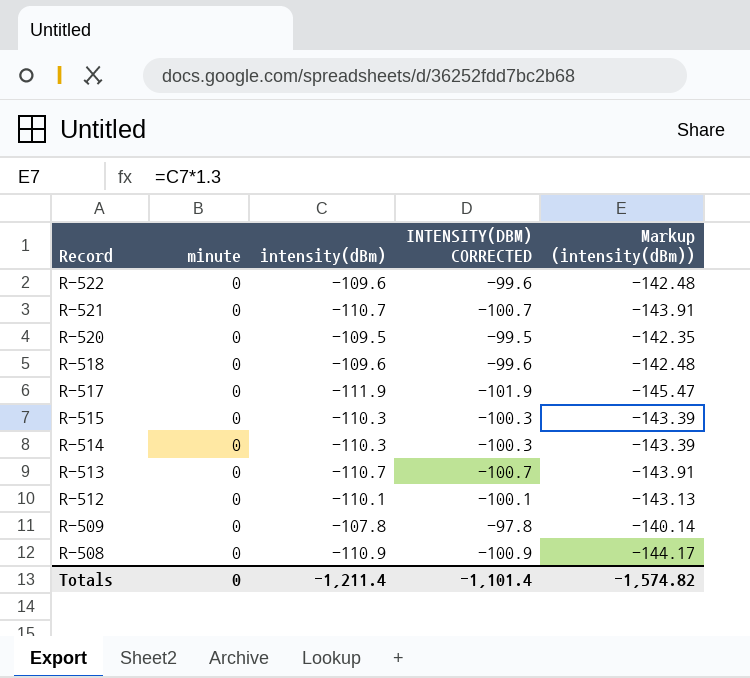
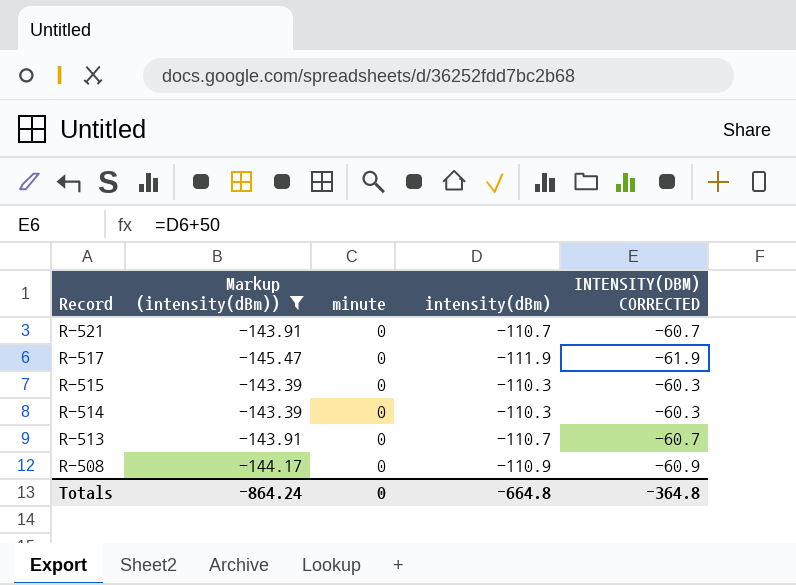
filter: none -> Markup (intensity(dBm)) <= -143.39
column Markup (intensity(dBm)) | position: 5 -> 2
column INTENSITY(DBM) CORRECTED | formula: [intensity(dBm)] + 10 -> [intensity(dBm)] + 50
Totals | Markup (intensity(dBm)): -1,574.82 -> -864.24
Totals | intensity(dBm): -1,211.4 -> -664.8
Totals | INTENSITY(DBM) CORRECTED: -1,101.4 -> -364.8

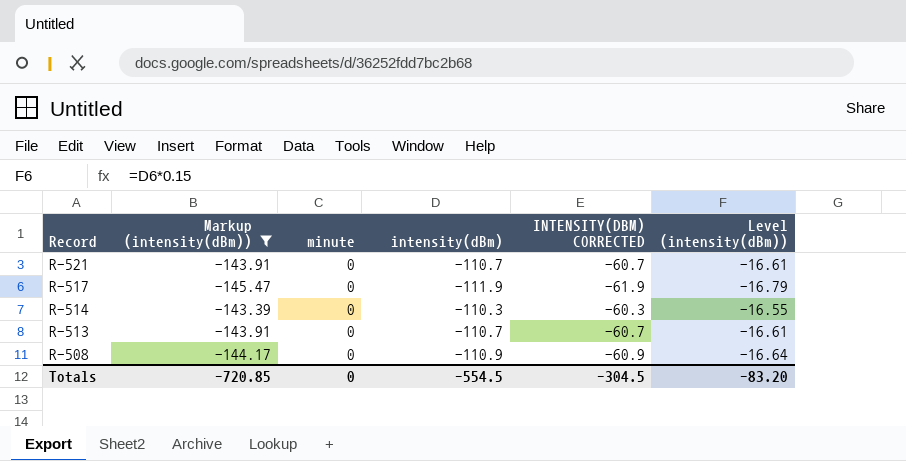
column Level (intensity(dBm)) | formula: none -> [intensity(dBm)] * 0.15
row R-515: -143.39 | 0 | -110.3 | -60.3 -> none
Totals | Markup (intensity(dBm)): -864.24 -> -720.85
Totals | intensity(dBm): -664.8 -> -554.5
Totals | INTENSITY(DBM) CORRECTED: -364.8 -> -304.5

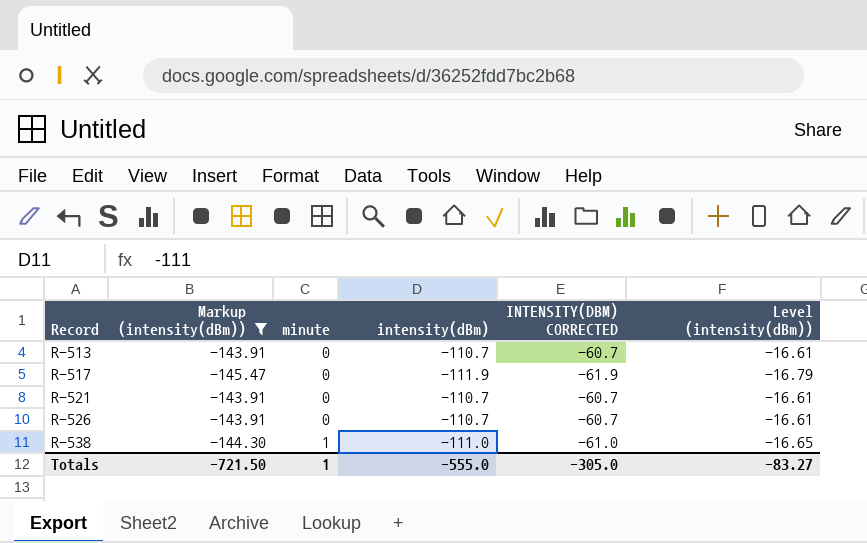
row order: Record descending -> Record ascending
row R-514: -143.39 | 0 | -110.3 | -60.3 | -16.55 -> none
row R-508: -144.17 | 0 | -110.9 | -60.9 | -16.64 -> none
row R-526: none -> -143.91 | 0 | -110.7 | -60.7 | -16.61
row R-538: none -> -144.30 | 1 | -111.0 | -61.0 | -16.65
Totals | Markup (intensity(dBm)): -720.85 -> -721.50
Totals | minute: 0 -> 1
Totals | intensity(dBm): -554.5 -> -555.0
Totals | INTENSITY(DBM) CORRECTED: -304.5 -> -305.0
Totals | Level (intensity(dBm)): -83.20 -> -83.27

